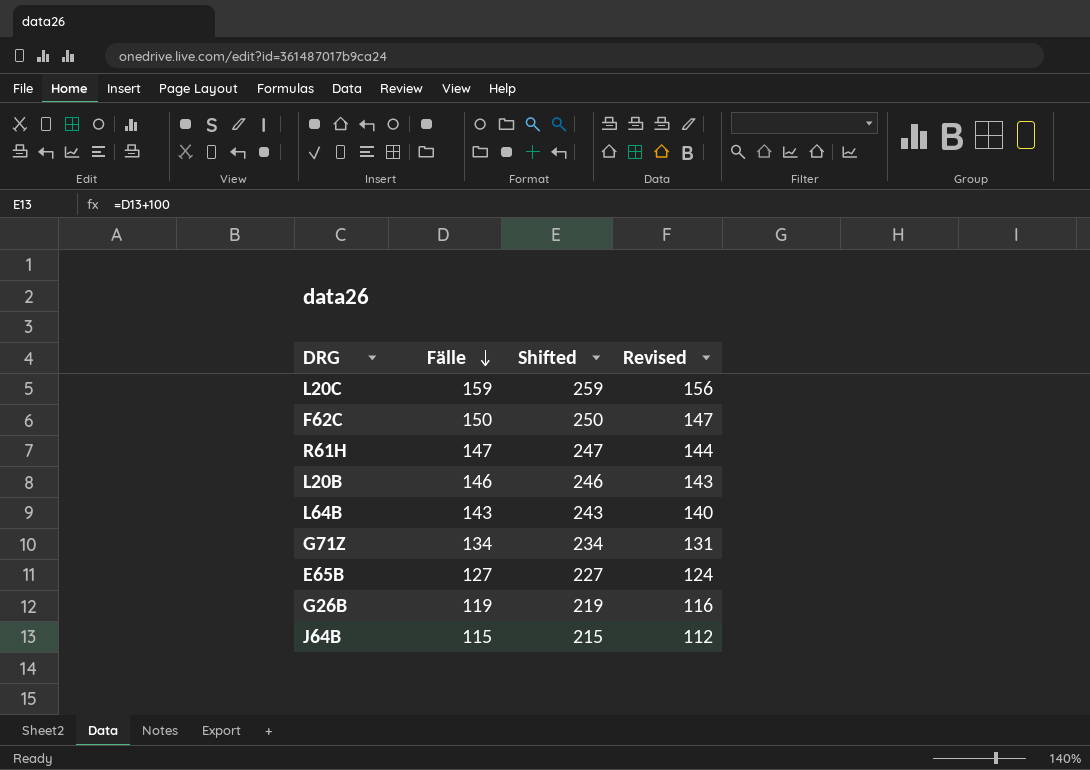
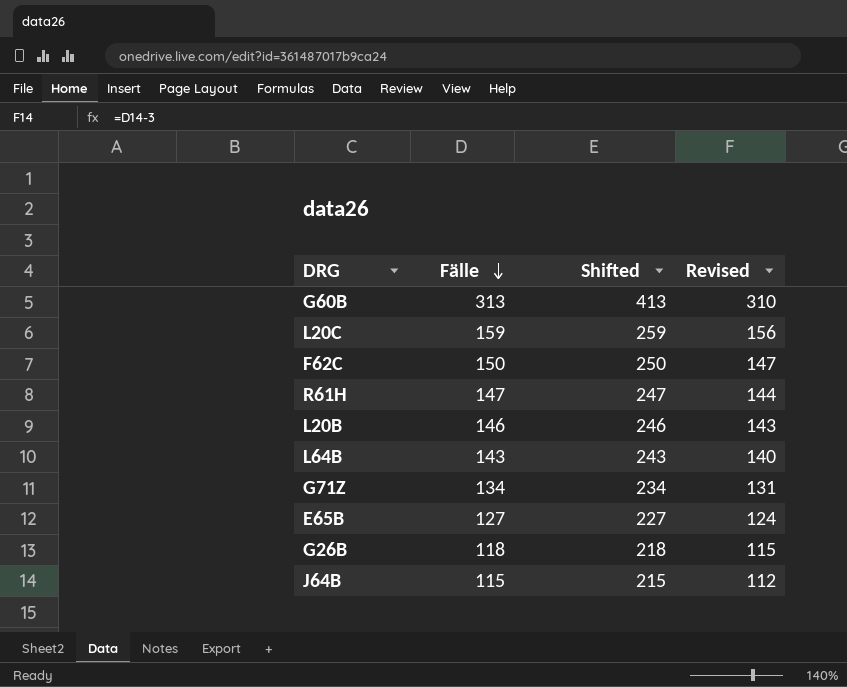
row G60B: none -> 313 | 413 | 310
G26B | Fälle: 119 -> 118
G26B | Shifted: 219 -> 218
G26B | Revised: 116 -> 115

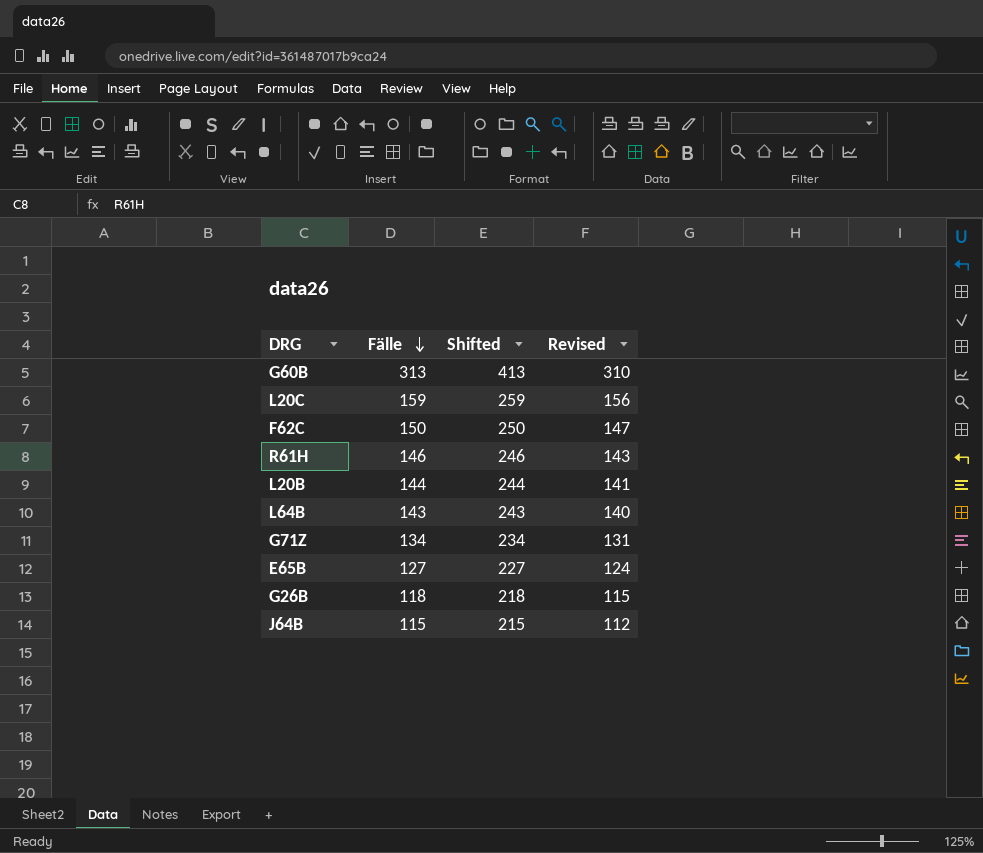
R61H | Fälle: 147 -> 146
R61H | Shifted: 247 -> 246
R61H | Revised: 144 -> 143
L20B | Fälle: 146 -> 144
L20B | Shifted: 246 -> 244
L20B | Revised: 143 -> 141

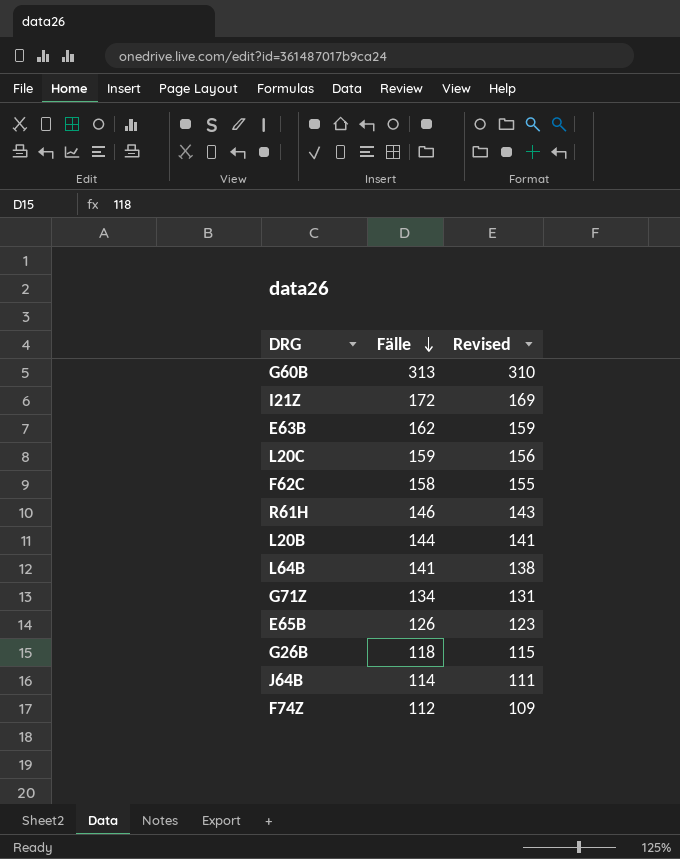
column Shifted | formula: [Fälle] + 100 -> none
row I21Z: none -> 172 | 169
row E63B: none -> 162 | 159
F62C | Fälle: 150 -> 158
F62C | Revised: 147 -> 155
L64B | Fälle: 143 -> 141
L64B | Revised: 140 -> 138
E65B | Fälle: 127 -> 126
E65B | Revised: 124 -> 123
J64B | Fälle: 115 -> 114
J64B | Revised: 112 -> 111
row F74Z: none -> 112 | 109

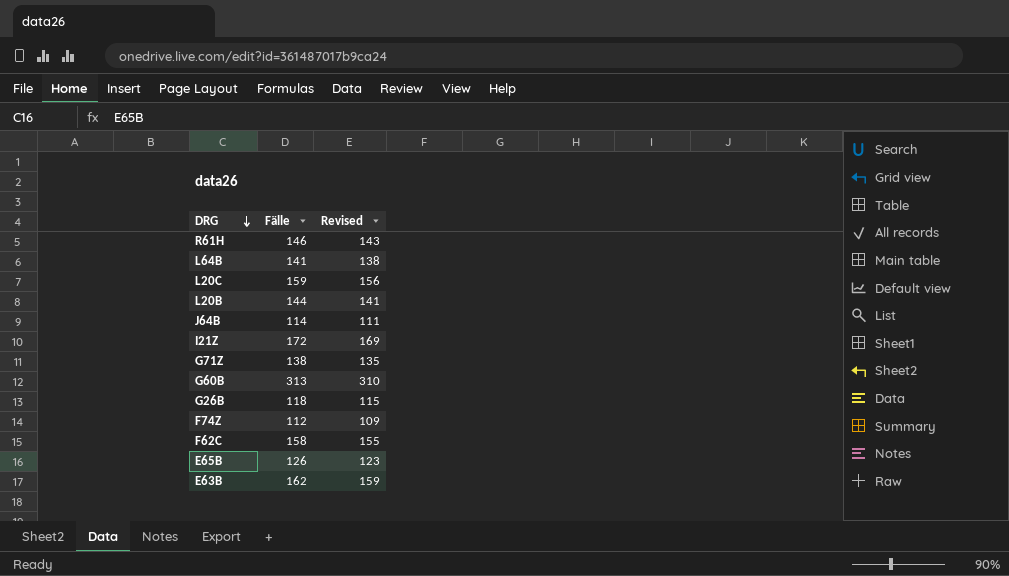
row order: Fälle descending -> DRG descending
G71Z | Fälle: 134 -> 138
G71Z | Revised: 131 -> 135

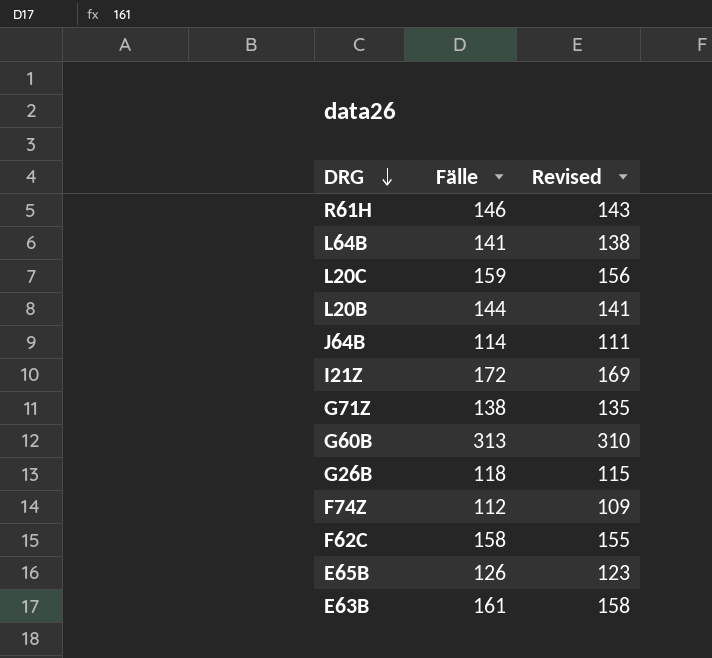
E63B | Fälle: 162 -> 161
E63B | Revised: 159 -> 158

